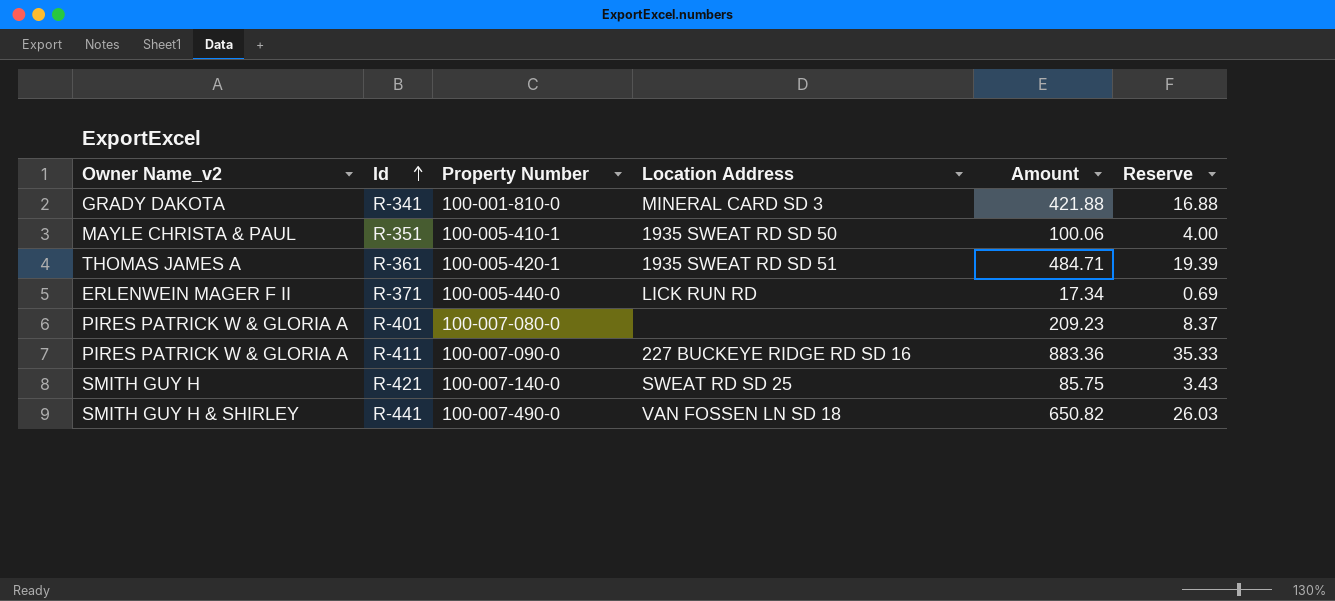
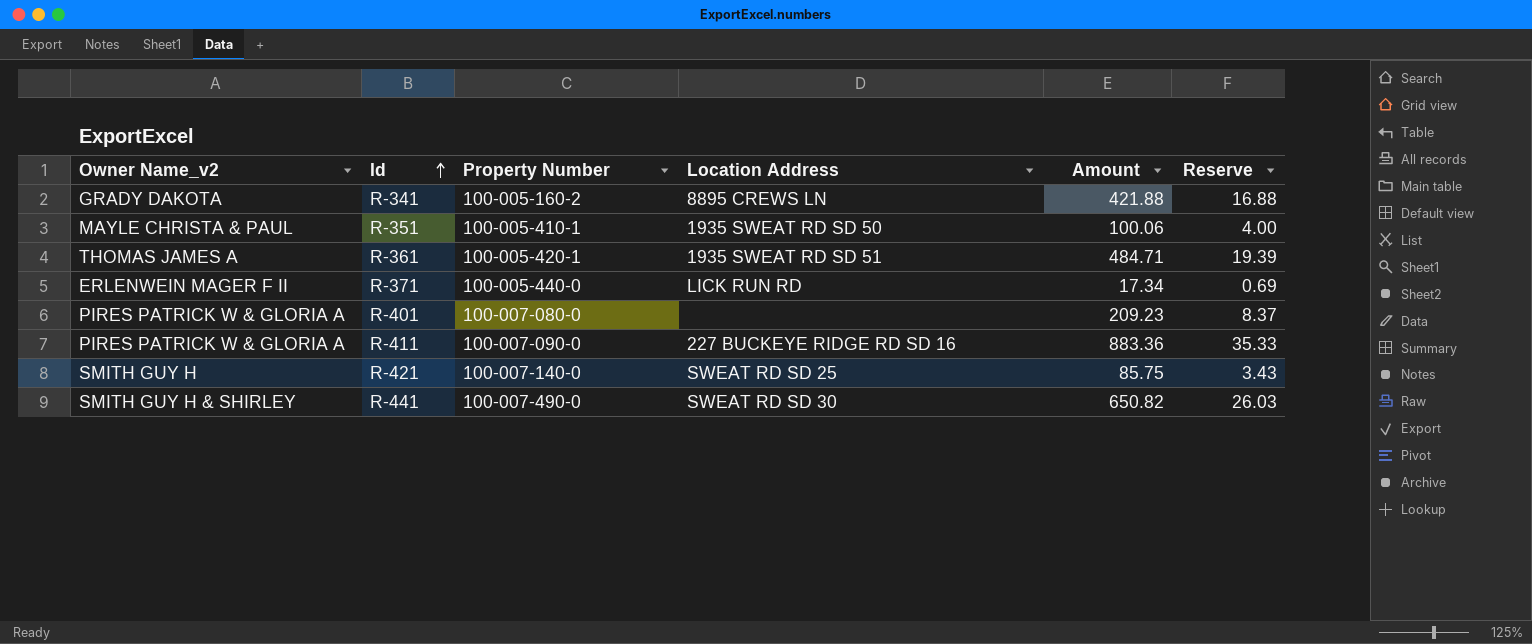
R-341 | Property Number: 100-001-810-0 -> 100-005-160-2
R-341 | Location Address: MINERAL CARD SD 3 -> 8895 CREWS LN
R-441 | Location Address: VAN FOSSEN LN SD 18 -> SWEAT RD SD 30

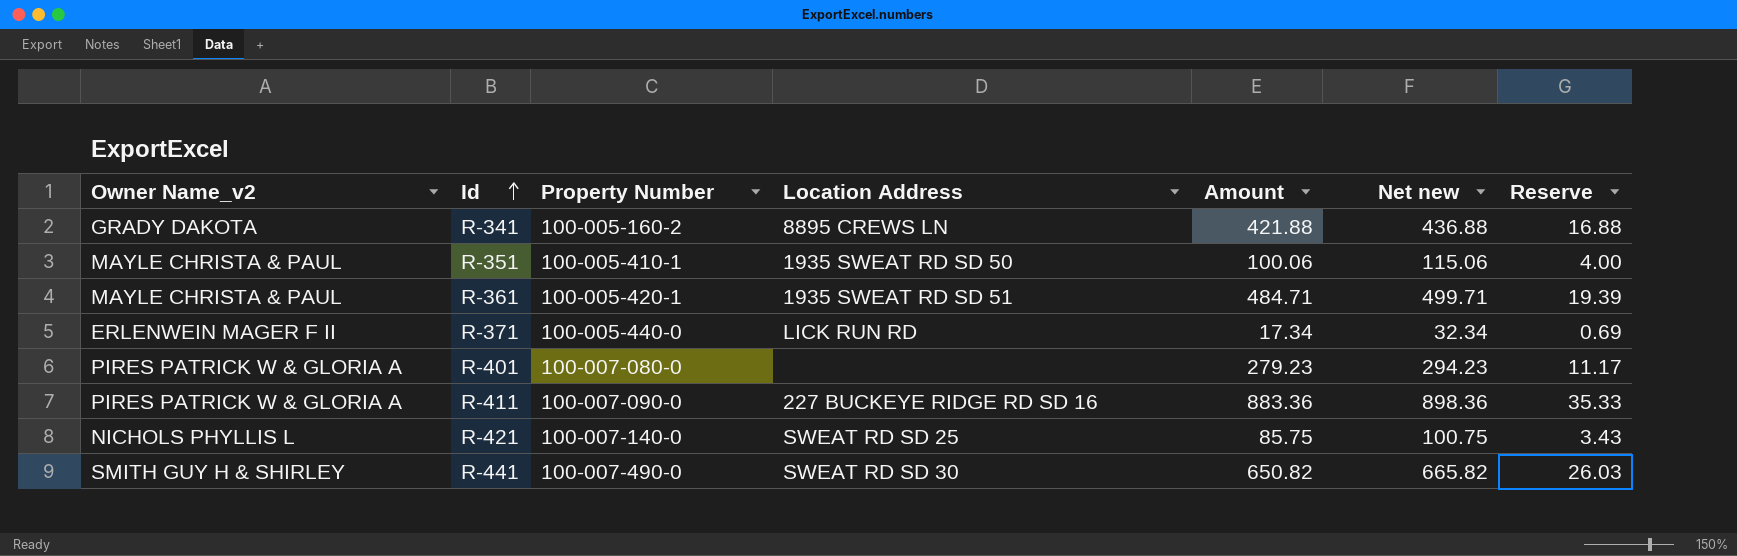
column Net new | formula: none -> [Amount] + 15
R-361 | Owner Name_v2: THOMAS JAMES A -> MAYLE CHRISTA & PAUL
R-401 | Amount: 209.23 -> 279.23
R-401 | Reserve: 8.37 -> 11.17
R-421 | Owner Name_v2: SMITH GUY H -> NICHOLS PHYLLIS L

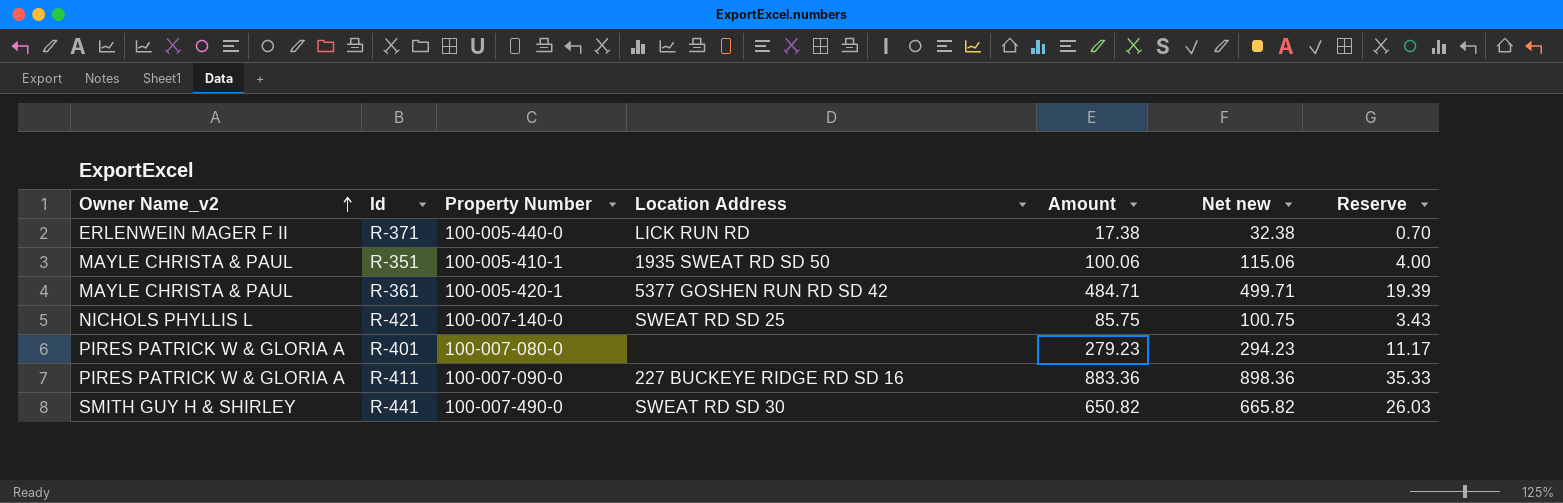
row order: Id ascending -> Owner Name_v2 ascending
row R-341: GRADY DAKOTA | 100-005-160-2 | 8895 CREWS LN | 421.88 | 436.88 | 16.88 -> none
R-371 | Amount: 17.34 -> 17.38
R-371 | Net new: 32.34 -> 32.38
R-371 | Reserve: 0.69 -> 0.70
R-361 | Location Address: 1935 SWEAT RD SD 51 -> 5377 GOSHEN RUN RD SD 42

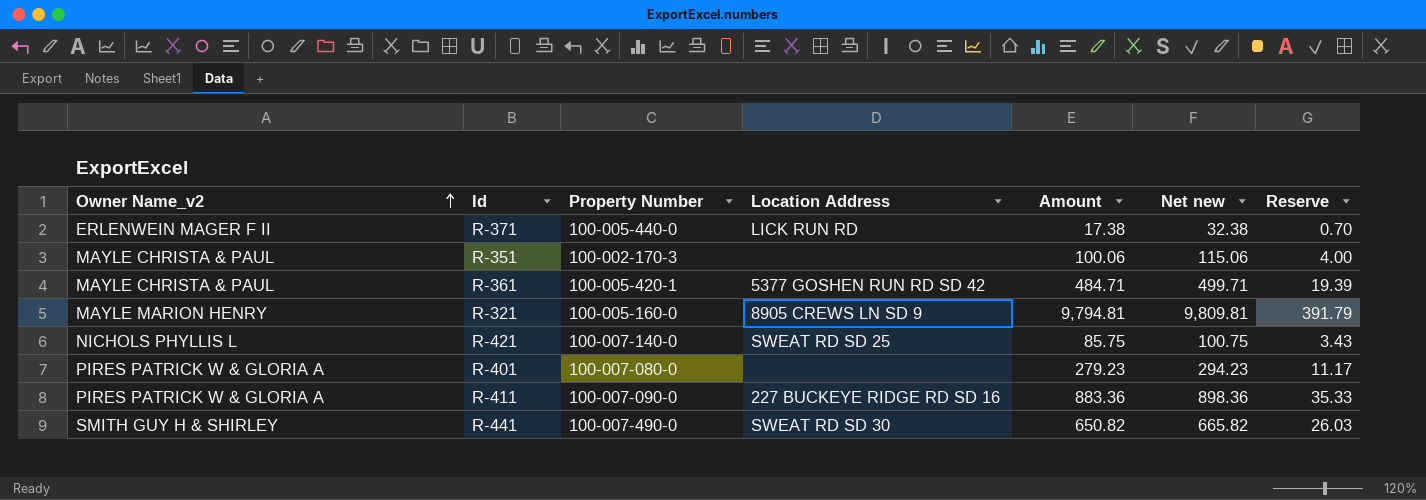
R-351 | Property Number: 100-005-410-1 -> 100-002-170-3
R-351 | Location Address: 1935 SWEAT RD SD 50 -> none
row R-321: none -> MAYLE MARION HENRY | 100-005-160-0 | 8905 CREWS LN SD 9 | 9,794.81 | 9,809.81 | 391.79

